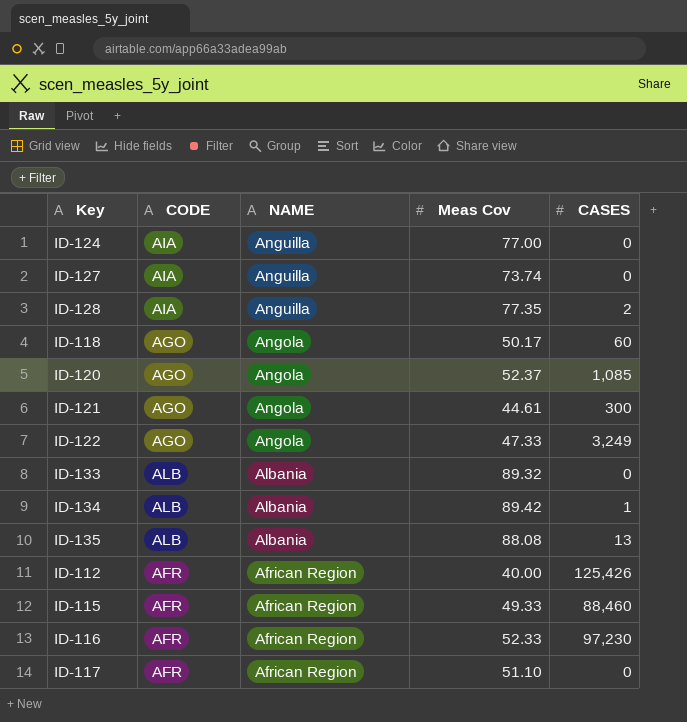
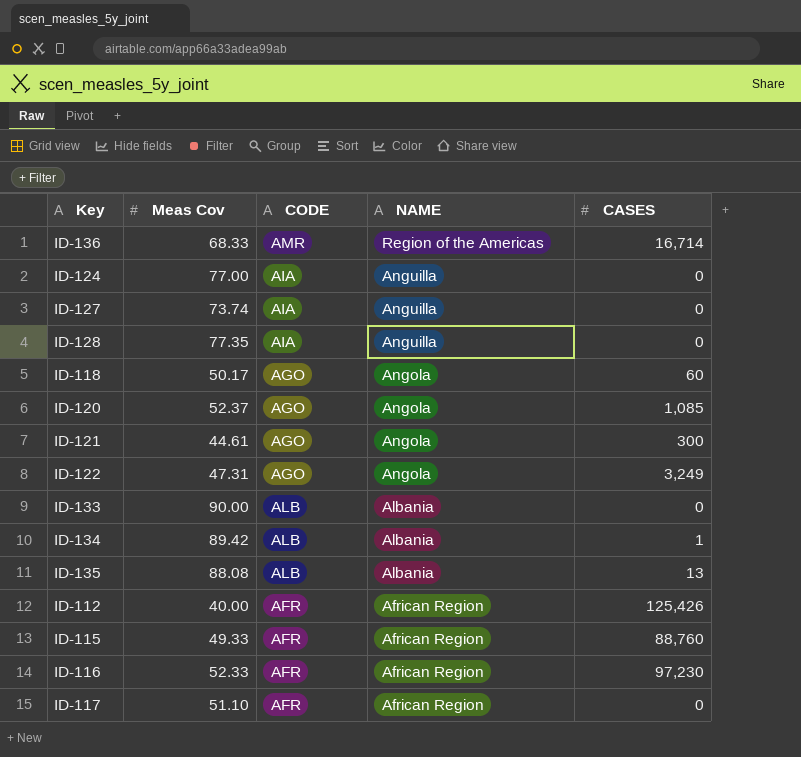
column Meas Cov | position: 4 -> 2
row ID-136: none -> 68.33 | AMR | Region of the Americas | 16,714
ID-128 | CASES: 2 -> 0
ID-122 | Meas Cov: 47.33 -> 47.31
ID-133 | Meas Cov: 89.32 -> 90.00
ID-115 | CASES: 88,460 -> 88,760

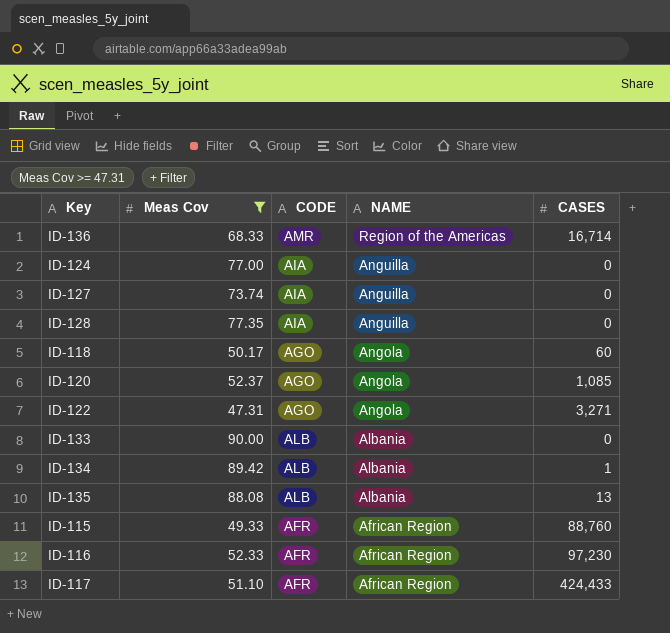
filter: none -> Meas Cov >= 47.31
ID-122 | CASES: 3,249 -> 3,271
ID-117 | CASES: 0 -> 424,433

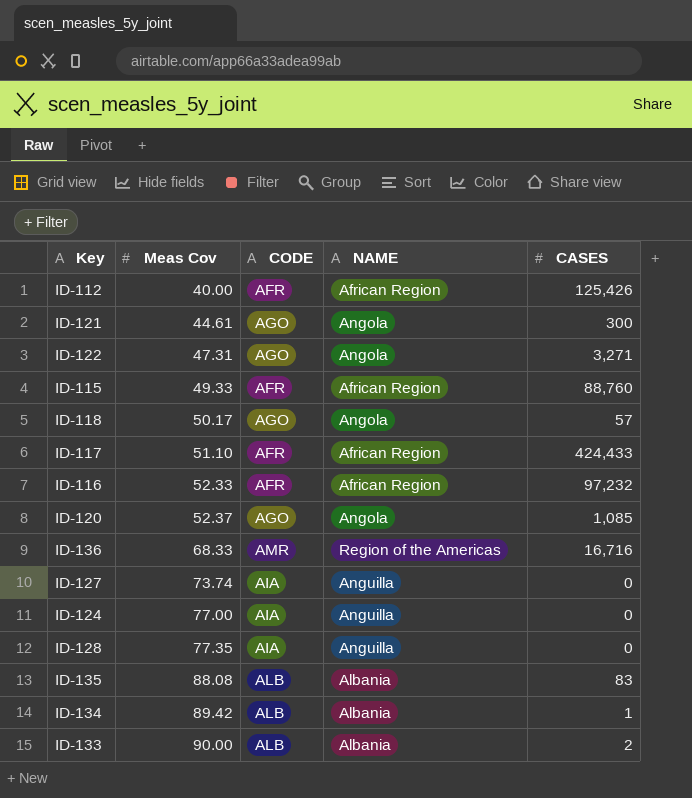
filter: Meas Cov >= 47.31 -> none
row order: NAME descending -> Meas Cov ascending
ID-118 | CASES: 60 -> 57
ID-116 | CASES: 97,230 -> 97,232
ID-136 | CASES: 16,714 -> 16,716
ID-135 | CASES: 13 -> 83
ID-133 | CASES: 0 -> 2

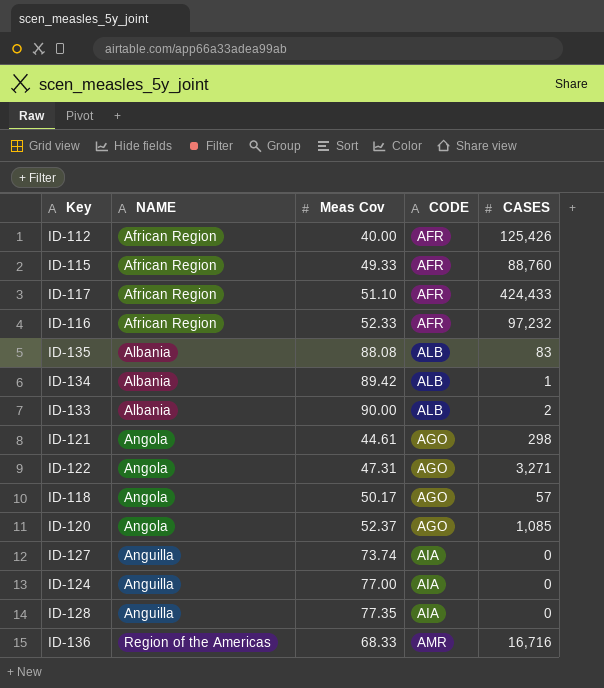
row order: Meas Cov ascending -> NAME ascending
column NAME | position: 4 -> 2
ID-121 | CASES: 300 -> 298

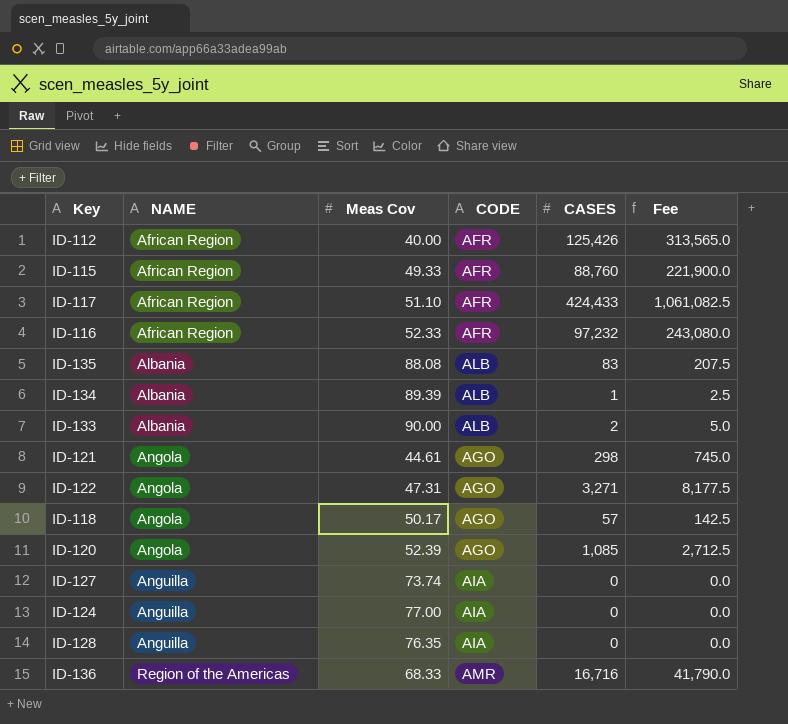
column Fee | formula: none -> [CASES] * 2.5
ID-134 | Meas Cov: 89.42 -> 89.39
ID-120 | Meas Cov: 52.37 -> 52.39
ID-128 | Meas Cov: 77.35 -> 76.35

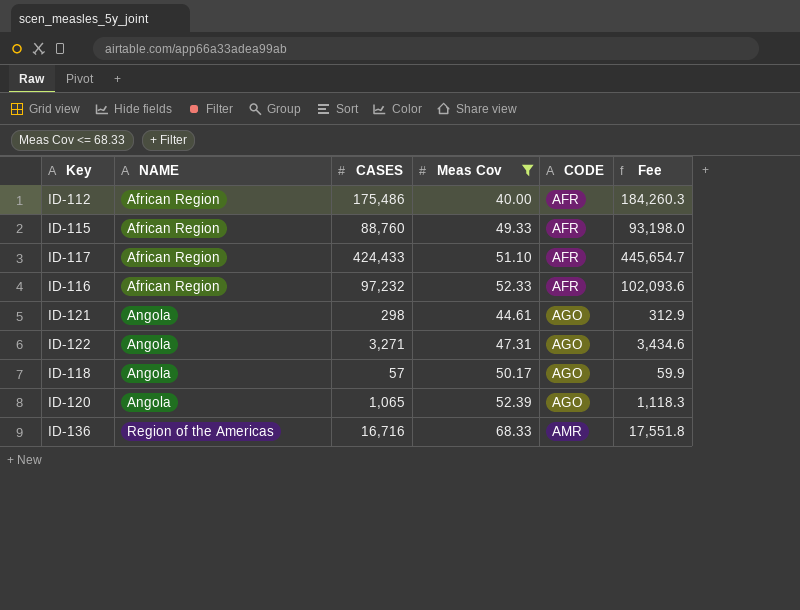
filter: none -> Meas Cov <= 68.33
column CASES | position: 5 -> 3
column Fee | formula: [CASES] * 2.5 -> [CASES] * 1.05
ID-112 | CASES: 125,426 -> 175,486
ID-120 | CASES: 1,085 -> 1,065

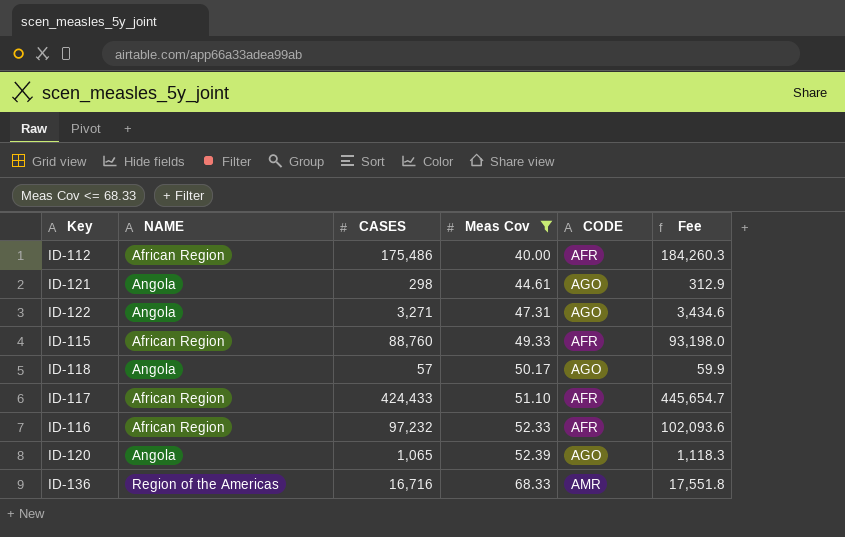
row order: NAME ascending -> Meas Cov ascending

